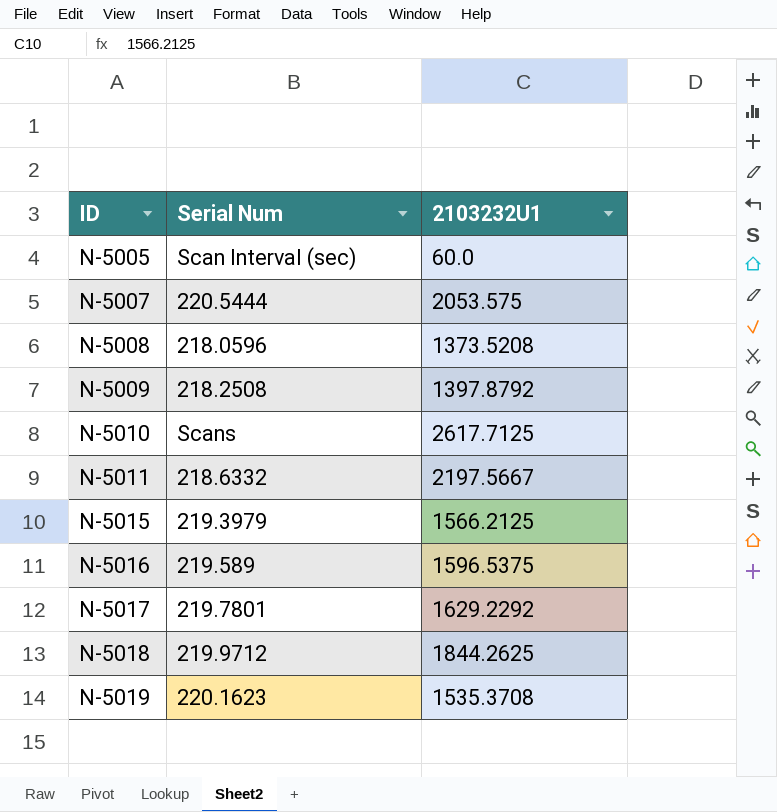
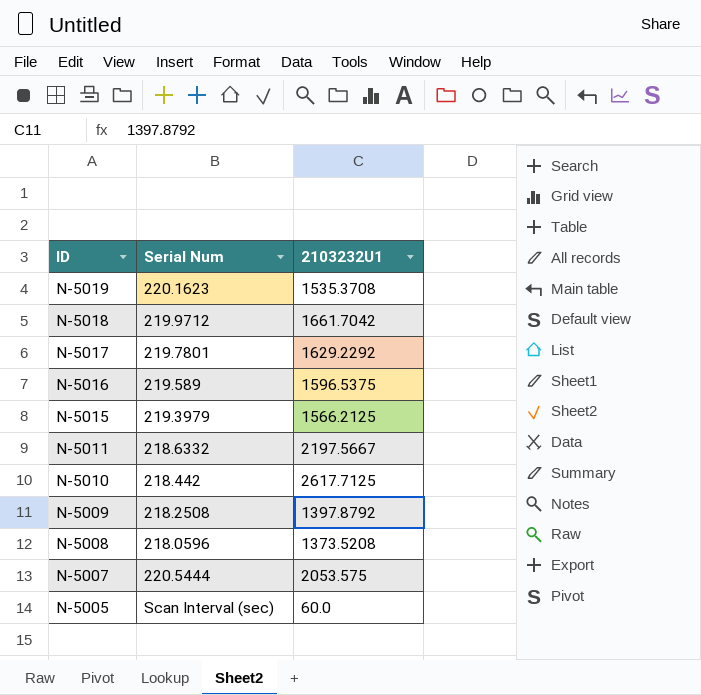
row order: ID ascending -> ID descending
N-5018 | 2103232U1: 1844.2625 -> 1661.7042
N-5010 | Serial Num: Scans -> 218.442

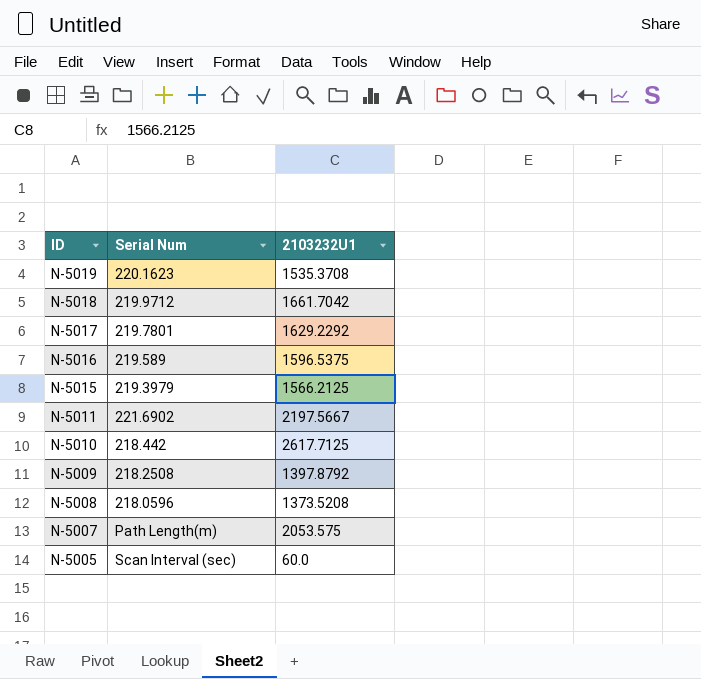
N-5011 | Serial Num: 218.6332 -> 221.6902
N-5007 | Serial Num: 220.5444 -> Path Length(m)

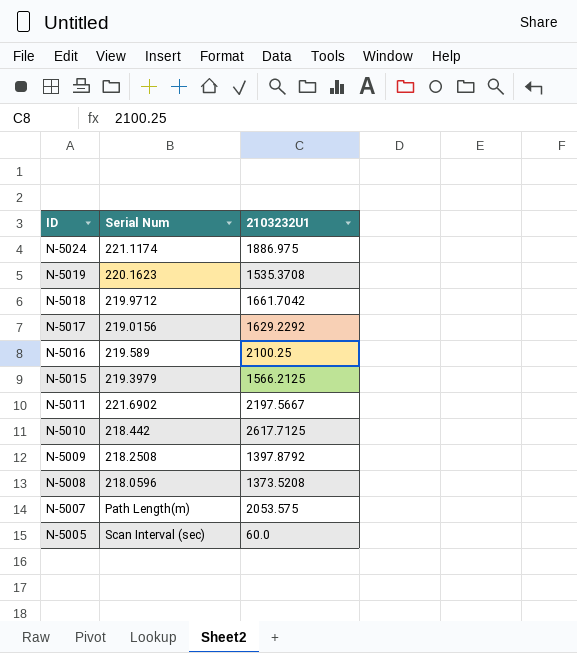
row N-5024: none -> 221.1174 | 1886.975
N-5017 | Serial Num: 219.7801 -> 219.0156
N-5016 | 2103232U1: 1596.5375 -> 2100.25

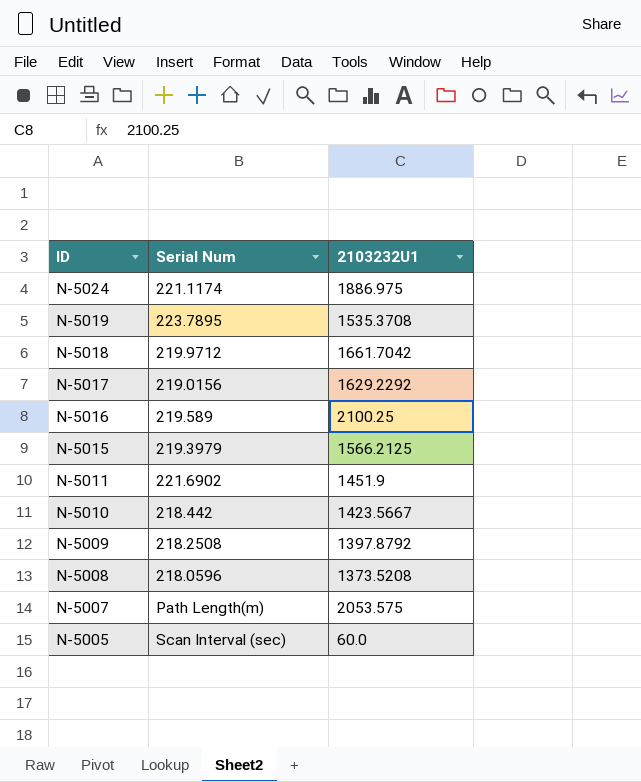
N-5019 | Serial Num: 220.1623 -> 223.7895
N-5011 | 2103232U1: 2197.5667 -> 1451.9
N-5010 | 2103232U1: 2617.7125 -> 1423.5667

